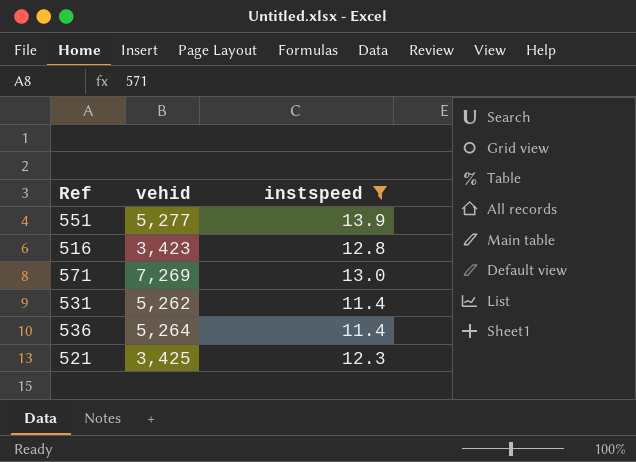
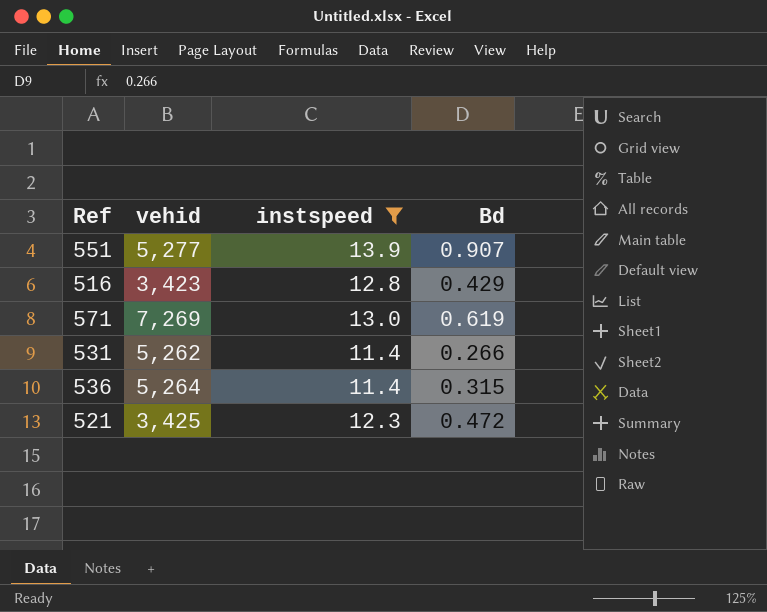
column Bd | position: none -> 4

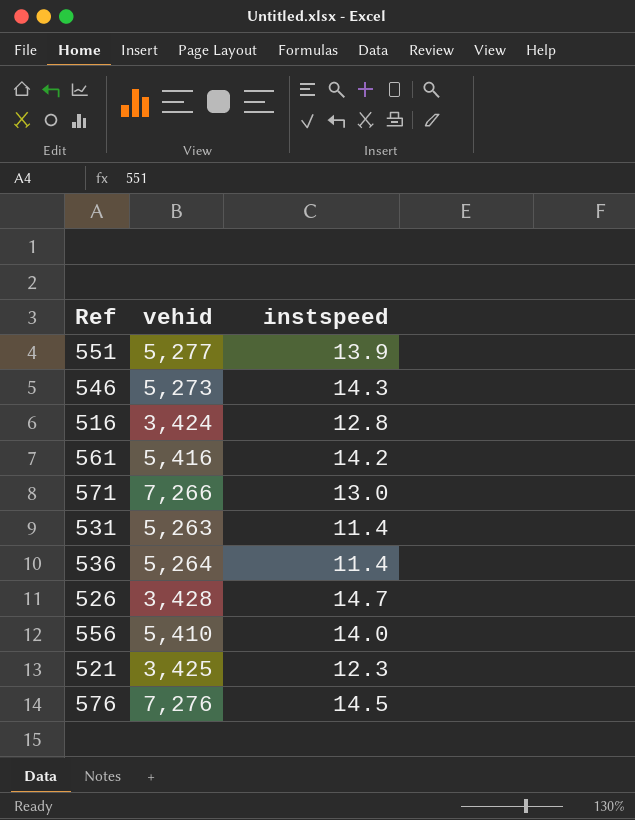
filter: instspeed <= 13.9 -> none
column Bd | position: 4 -> none
516 | vehid: 3,423 -> 3,424
571 | vehid: 7,269 -> 7,266
531 | vehid: 5,262 -> 5,263

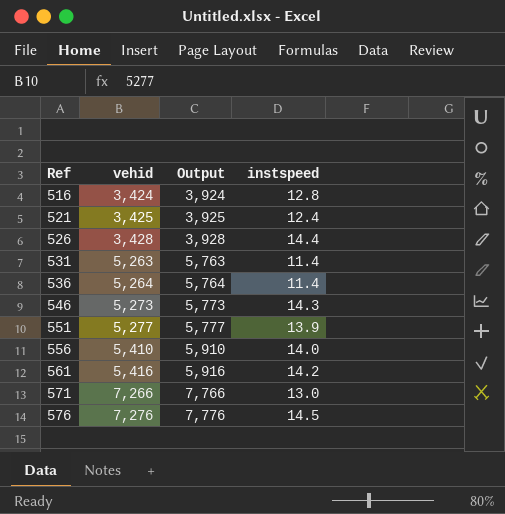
row order: none -> Ref ascending
column Output | formula: none -> [vehid] + 500
521 | instspeed: 12.3 -> 12.4
526 | instspeed: 14.7 -> 14.4

